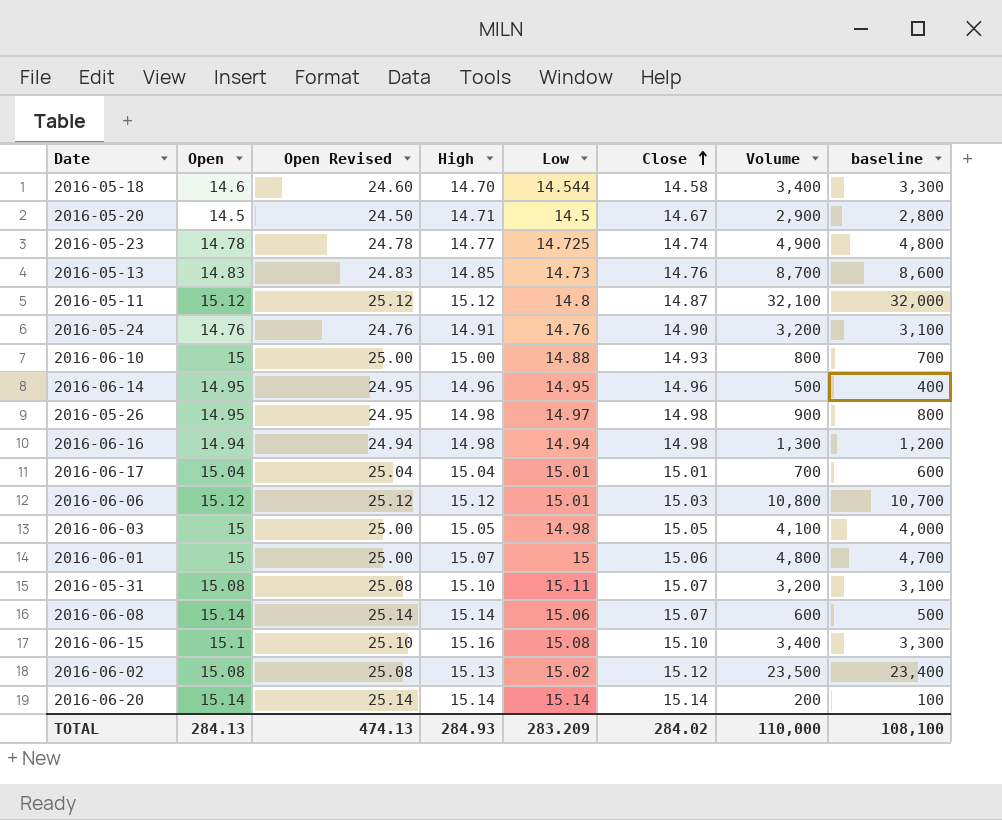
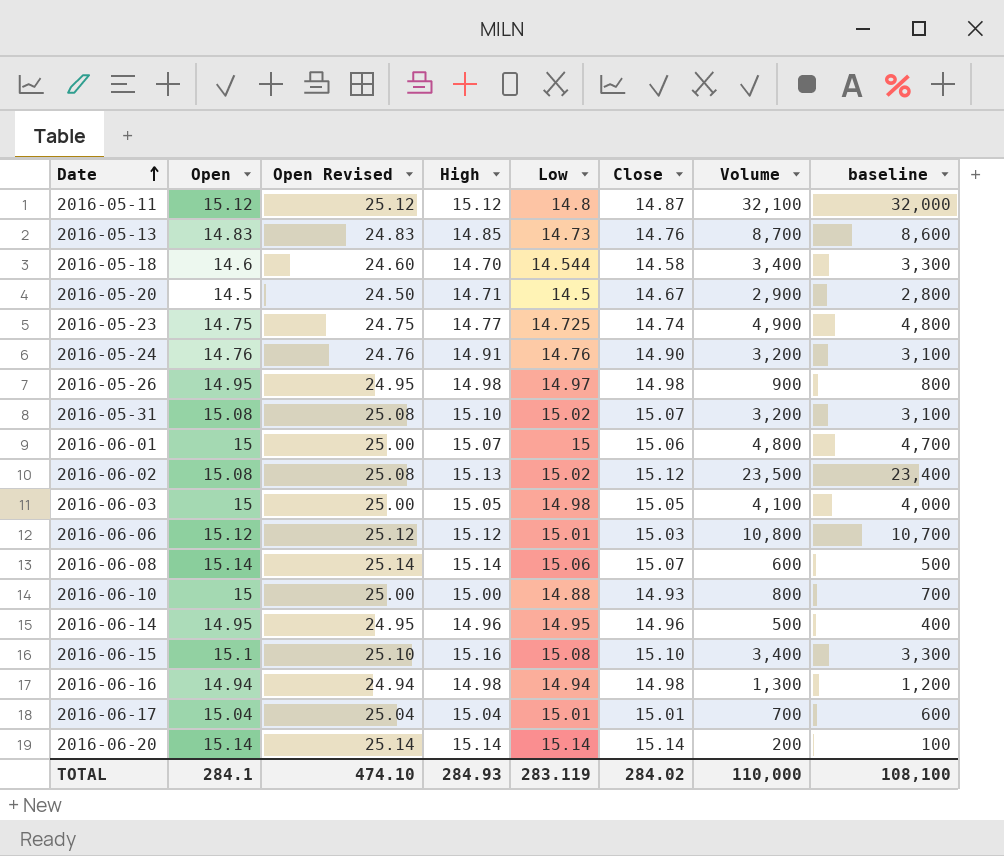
row order: Close ascending -> Date ascending
2016-05-23 | Open: 14.78 -> 14.75
2016-05-23 | Open Revised: 24.78 -> 24.75
2016-05-31 | Low: 15.11 -> 15.02
TOTAL | Open: 284.13 -> 284.1
TOTAL | Open Revised: 474.13 -> 474.10
TOTAL | Low: 283.209 -> 283.119

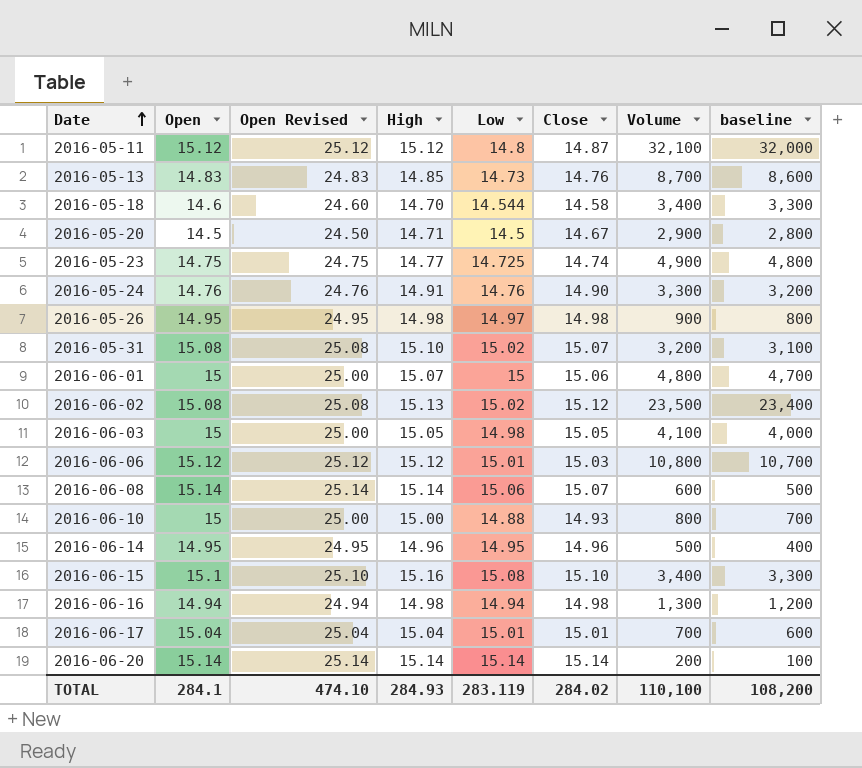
2016-05-24 | Volume: 3,200 -> 3,300
2016-05-24 | baseline: 3,100 -> 3,200
TOTAL | Volume: 110,000 -> 110,100
TOTAL | baseline: 108,100 -> 108,200

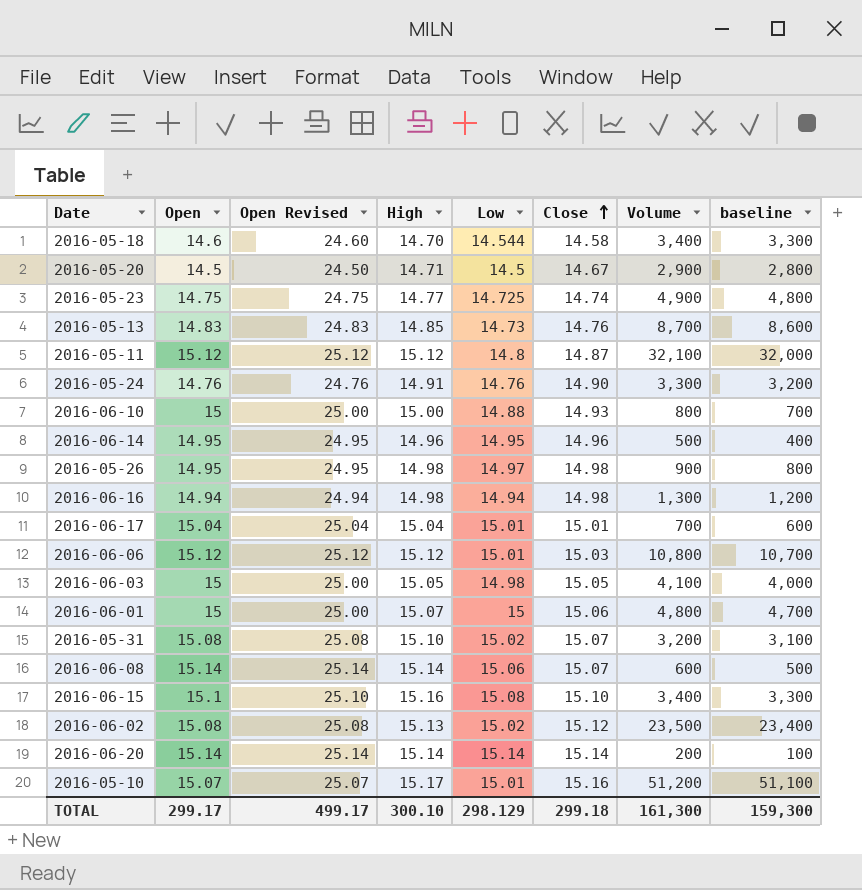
row order: Date ascending -> Close ascending
row 2016-05-10: none -> 15.07 | 25.07 | 15.17 | 15.01 | 15.16 | 51,200 | 51,100
TOTAL | Open: 284.1 -> 299.17
TOTAL | Open Revised: 474.10 -> 499.17
TOTAL | High: 284.93 -> 300.10
TOTAL | Low: 283.119 -> 298.129
TOTAL | Close: 284.02 -> 299.18
TOTAL | Volume: 110,100 -> 161,300
TOTAL | baseline: 108,200 -> 159,300

